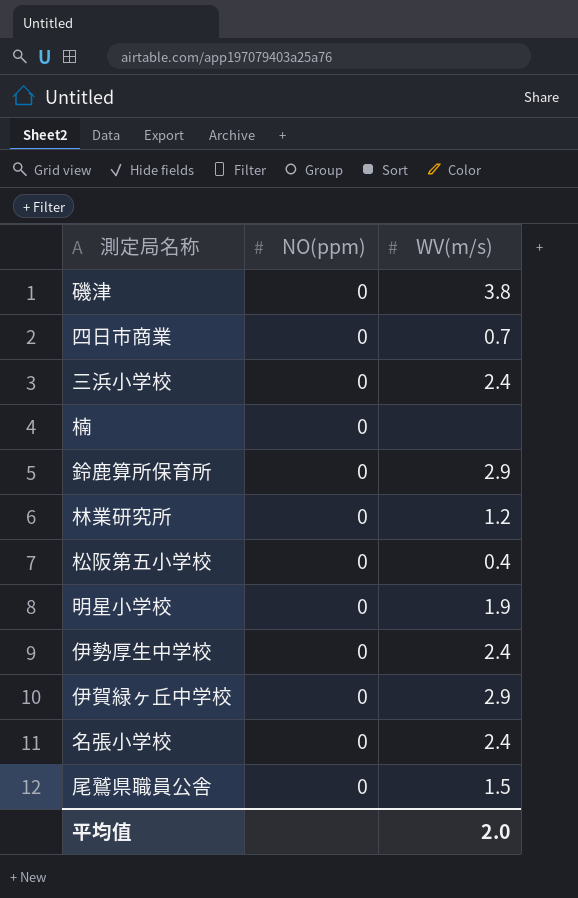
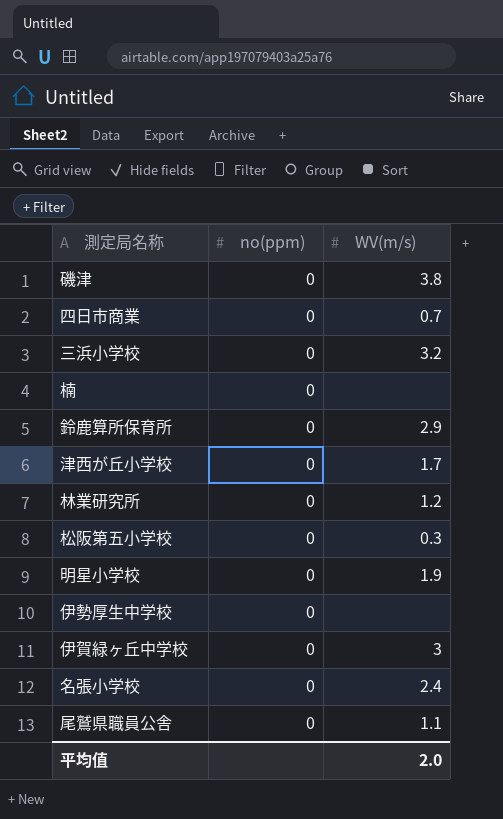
column name: NO(ppm) -> no(ppm)
三浜小学校 | WV(m/s): 2.4 -> 3.2
row 津西が丘小学校: none -> 0 | 1.7
松阪第五小学校 | WV(m/s): 0.4 -> 0.3
伊勢厚生中学校 | WV(m/s): 2.4 -> none
伊賀緑ヶ丘中学校 | WV(m/s): 2.9 -> 3
尾鷲県職員公舎 | WV(m/s): 1.5 -> 1.1

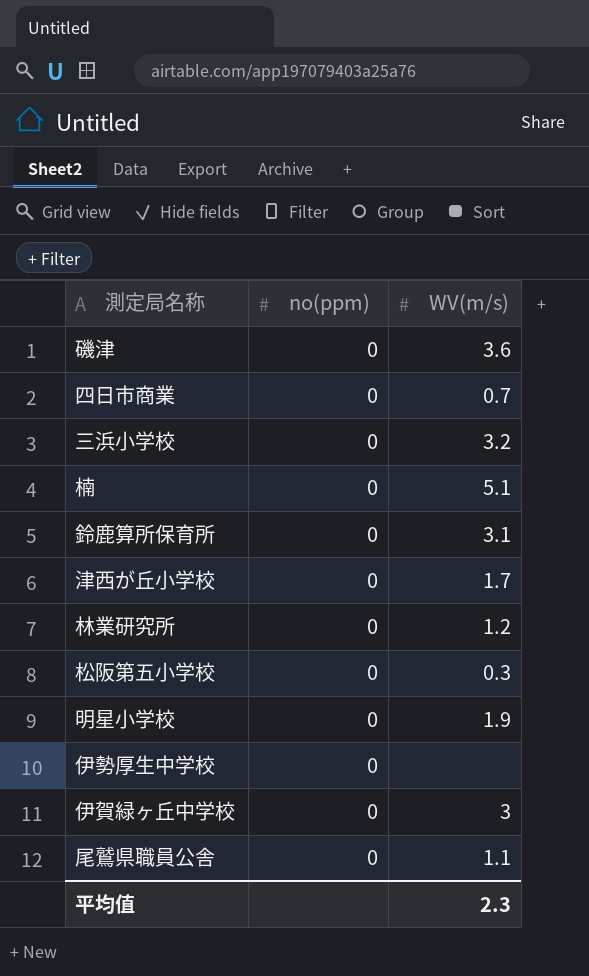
row 名張小学校: 0 | 2.4 -> none
磯津 | WV(m/s): 3.8 -> 3.6
楠 | WV(m/s): none -> 5.1
鈴鹿算所保育所 | WV(m/s): 2.9 -> 3.1
平均值 | WV(m/s): 2.0 -> 2.3

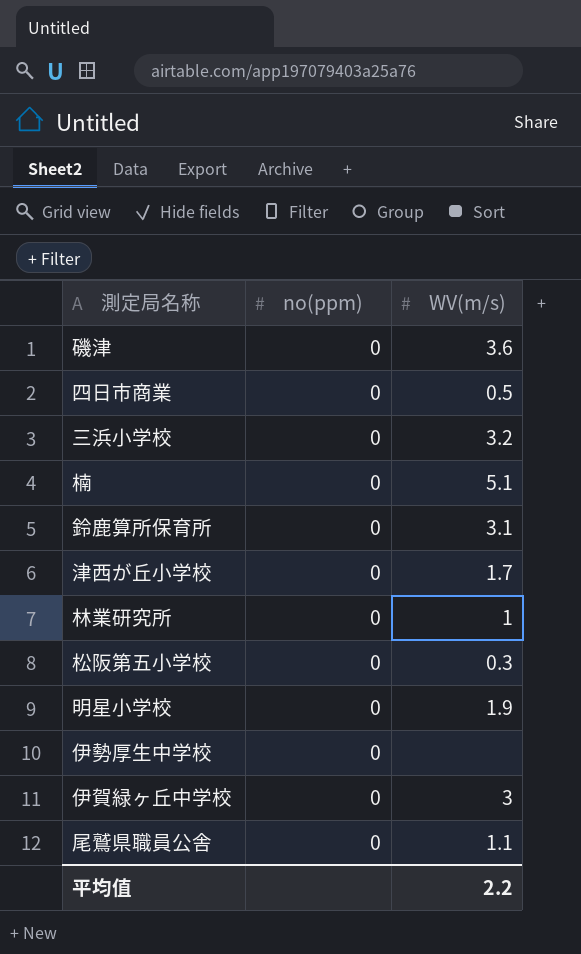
四日市商業 | WV(m/s): 0.7 -> 0.5
林業研究所 | WV(m/s): 1.2 -> 1
平均值 | WV(m/s): 2.3 -> 2.2

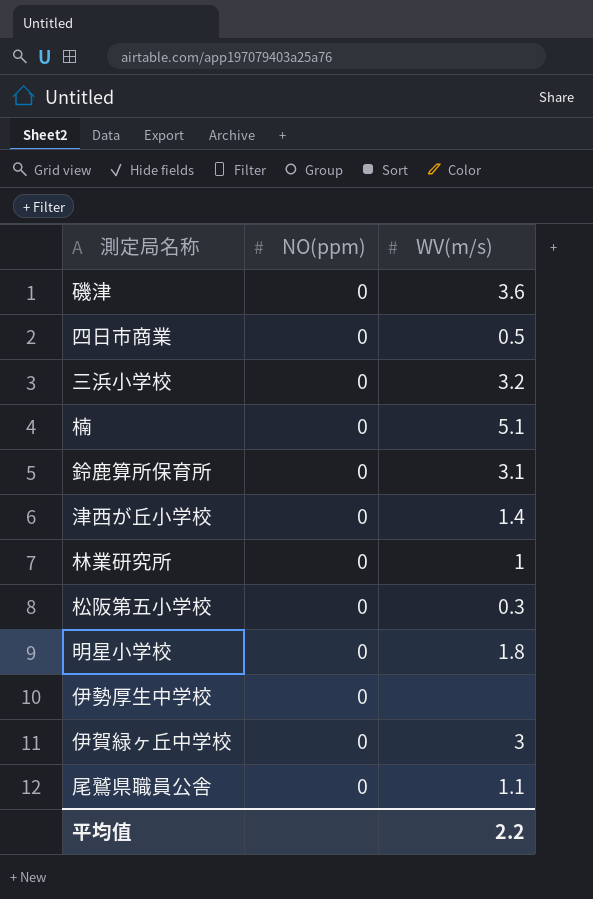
column name: no(ppm) -> NO(ppm)
津西が丘小学校 | WV(m/s): 1.7 -> 1.4
明星小学校 | WV(m/s): 1.9 -> 1.8

